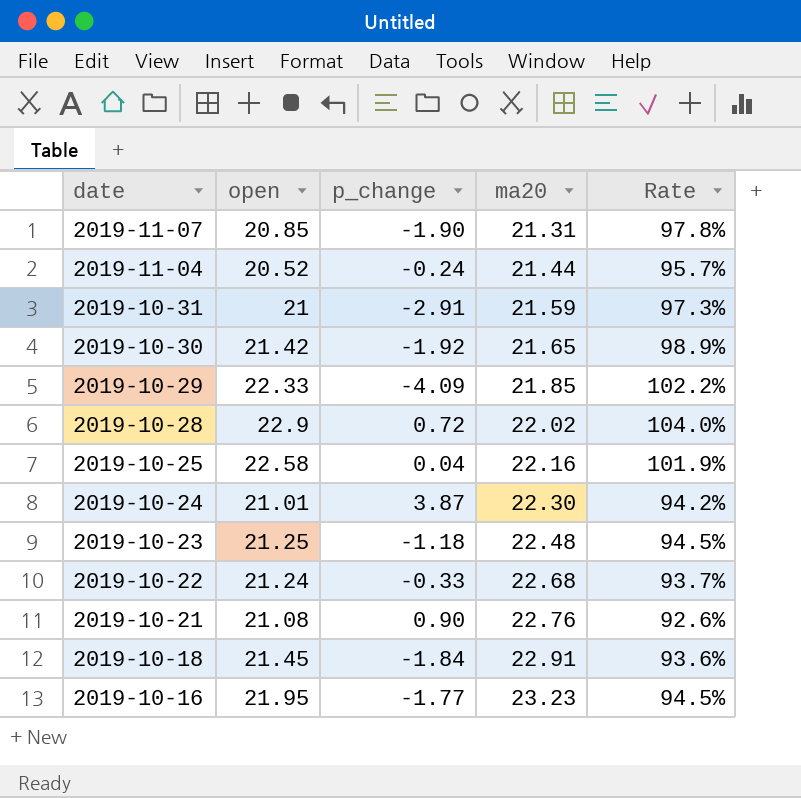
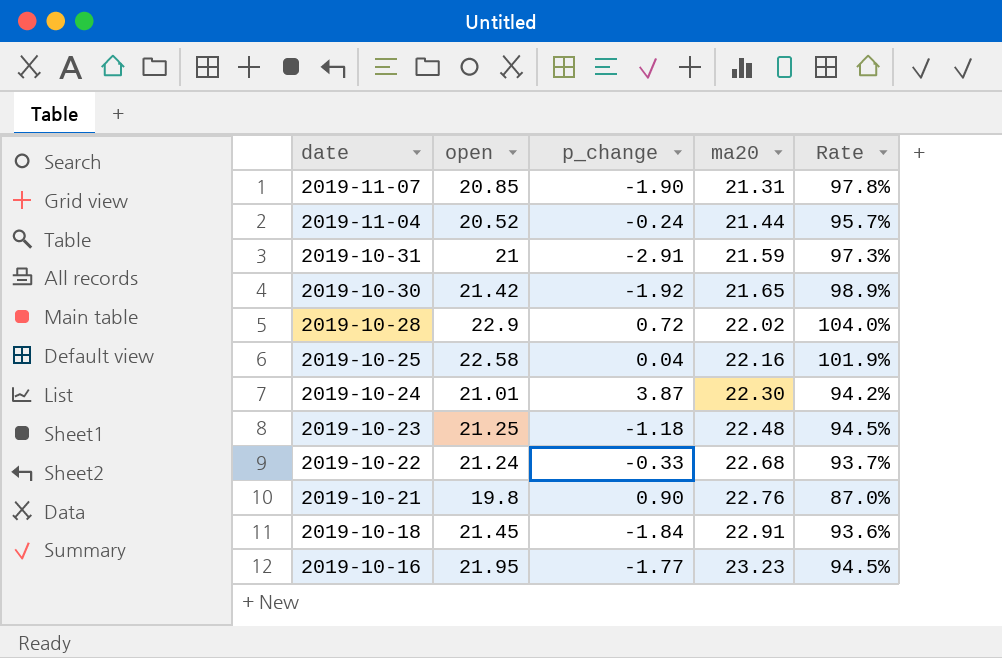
row 2019-10-29: 22.33 | -4.09 | 21.85 | 102.2% -> none
2019-10-21 | open: 21.08 -> 19.8
2019-10-21 | Rate: 92.6% -> 87.0%

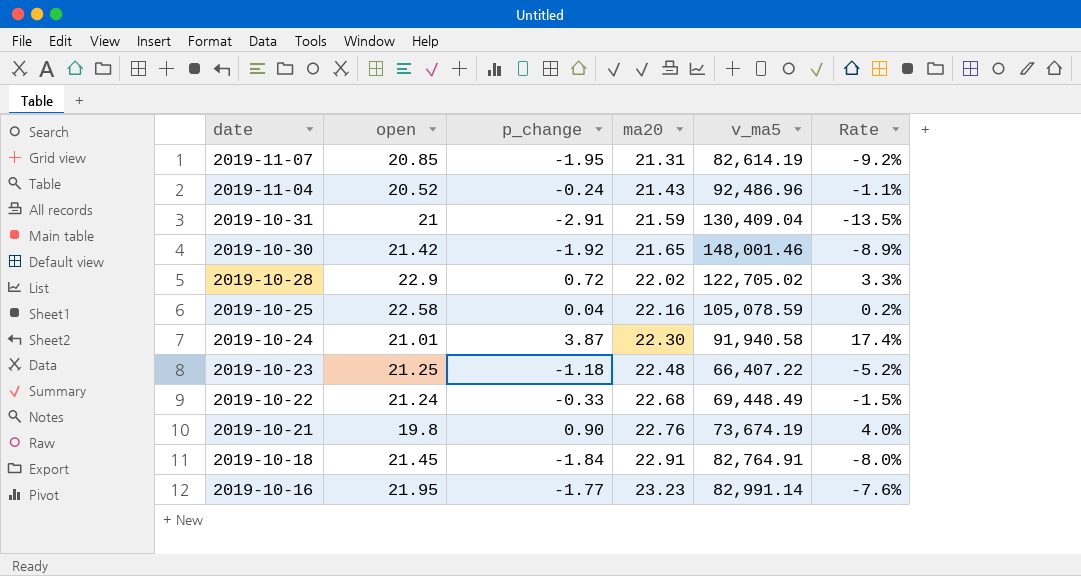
column v_ma5 | position: none -> 5
column Rate | formula: [open] / [ma20] -> [p_change] / [ma20]
2019-11-07 | p_change: -1.90 -> -1.95
2019-11-04 | ma20: 21.44 -> 21.43

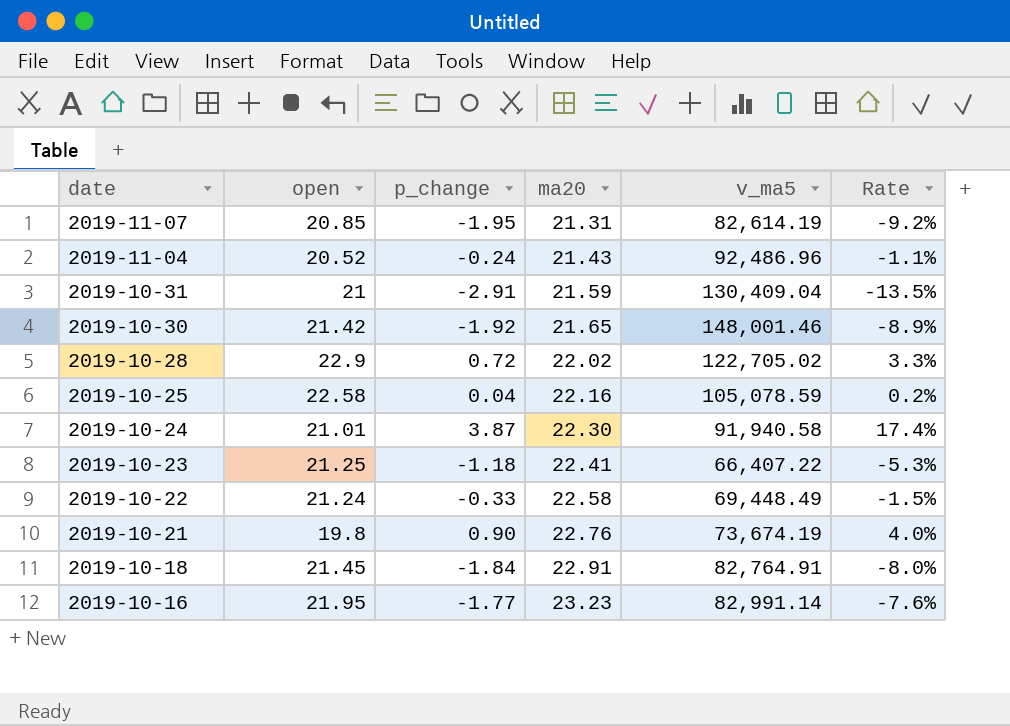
2019-10-23 | ma20: 22.48 -> 22.41
2019-10-23 | Rate: -5.2% -> -5.3%
2019-10-22 | ma20: 22.68 -> 22.58

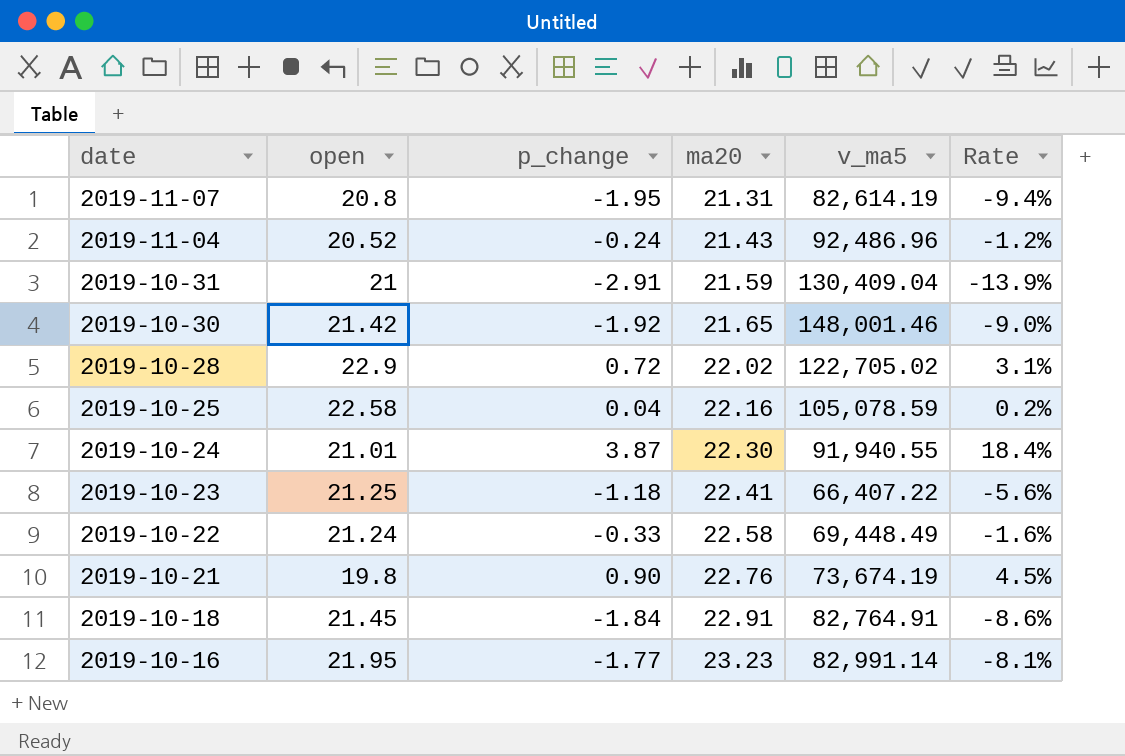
column Rate | formula: [p_change] / [ma20] -> [p_change] / [open]
2019-11-07 | open: 20.85 -> 20.8
2019-10-24 | v_ma5: 91,940.58 -> 91,940.55

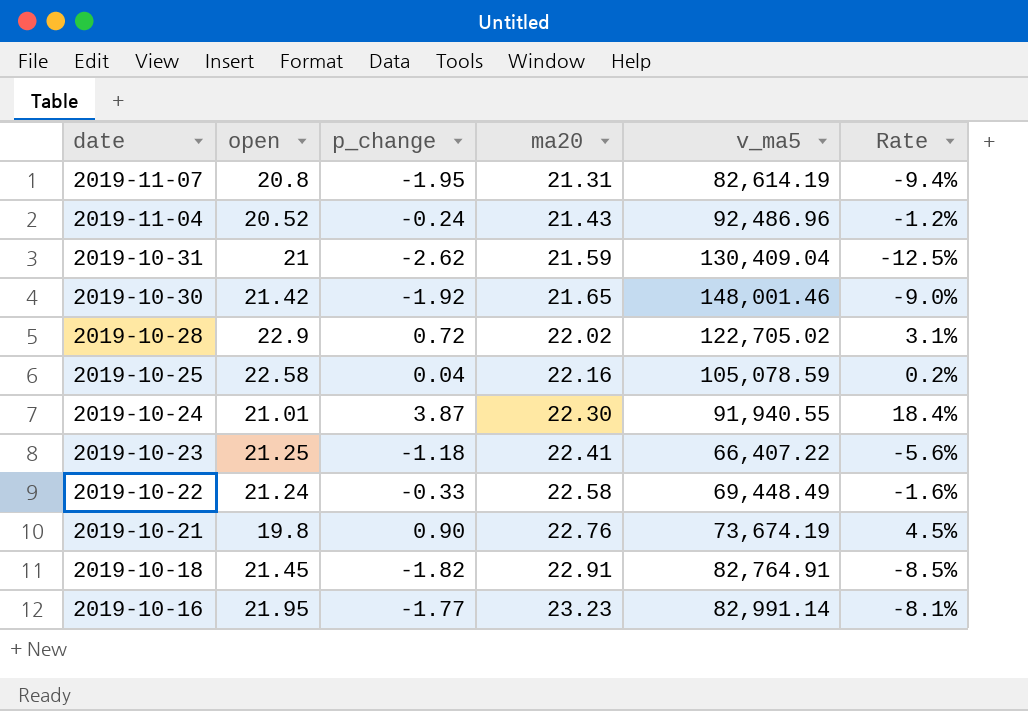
2019-10-31 | p_change: -2.91 -> -2.62
2019-10-31 | Rate: -13.9% -> -12.5%
2019-10-18 | p_change: -1.84 -> -1.82
2019-10-18 | Rate: -8.6% -> -8.5%

